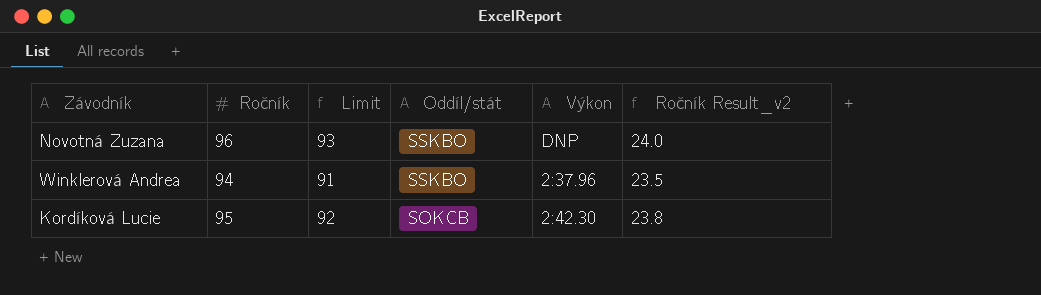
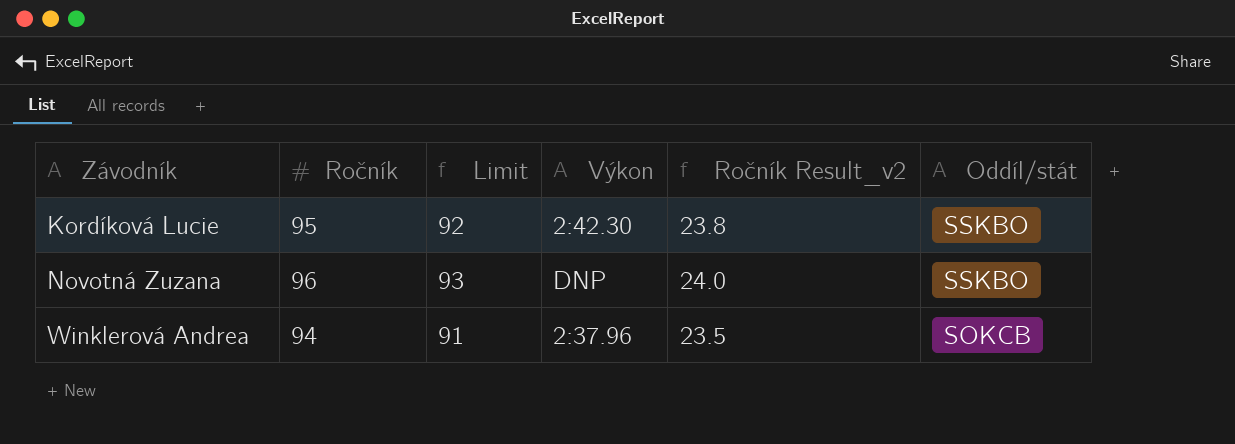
row order: Oddíl/stát descending -> Závodník ascending
column Oddíl/stát | position: 4 -> 6
Kordíková Lucie | Oddíl/stát: SOKCB -> SSKBO
Winklerová Andrea | Oddíl/stát: SSKBO -> SOKCB

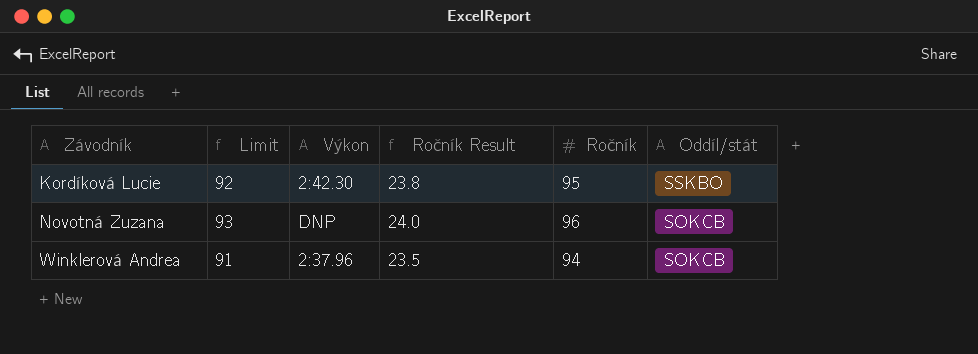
column name: Ročník Result_v2 -> Ročník Result
column Ročník | position: 2 -> 5
Novotná Zuzana | Oddíl/stát: SSKBO -> SOKCB

